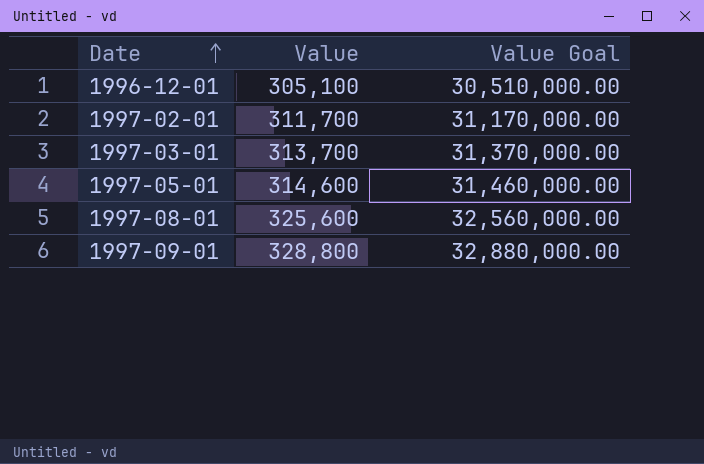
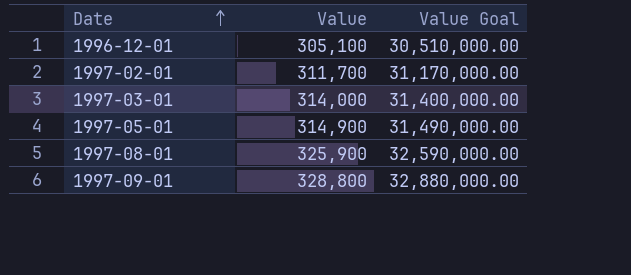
1997-03-01 | Value: 313,700 -> 314,000
1997-03-01 | Value Goal: 31,370,000.00 -> 31,400,000.00
1997-05-01 | Value: 314,600 -> 314,900
1997-05-01 | Value Goal: 31,460,000.00 -> 31,490,000.00
1997-08-01 | Value: 325,600 -> 325,900
1997-08-01 | Value Goal: 32,560,000.00 -> 32,590,000.00

